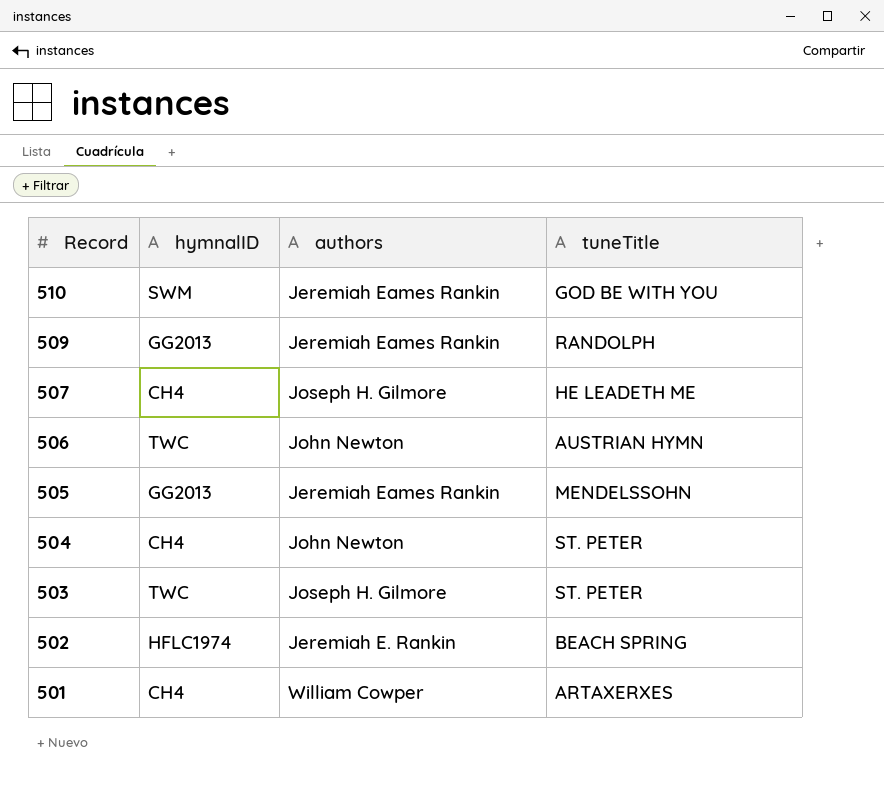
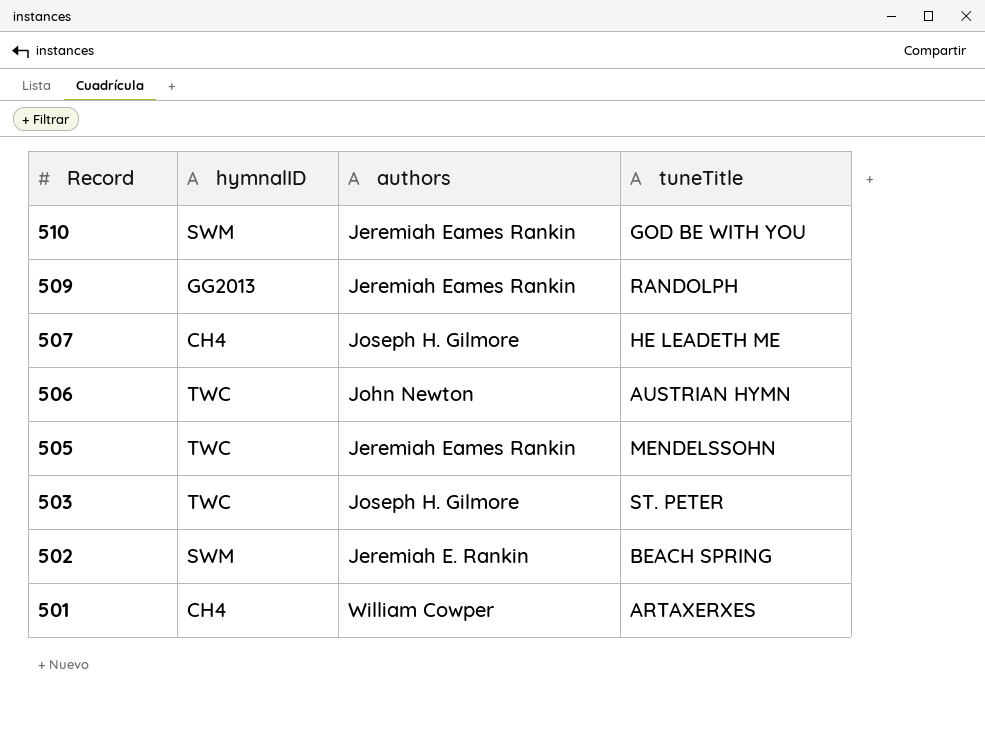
row 504: CH4 | John Newton | ST. PETER -> none
505 | hymnalID: GG2013 -> TWC
502 | hymnalID: HFLC1974 -> SWM

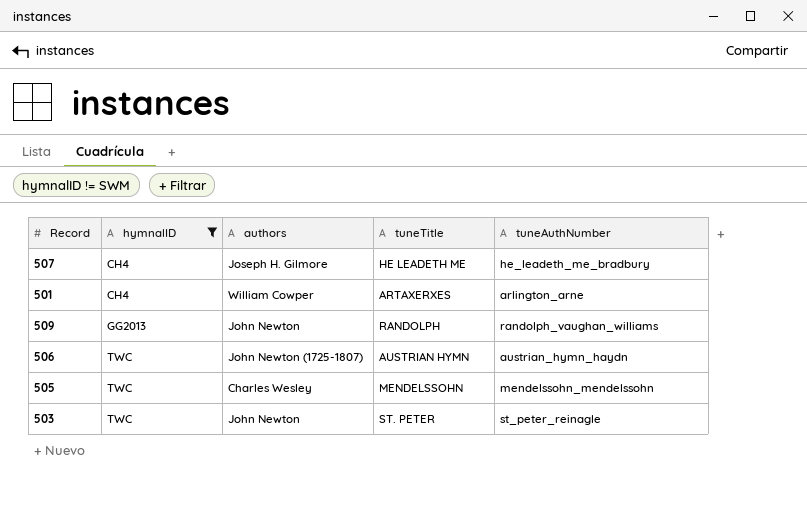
filter: none -> hymnalID != SWM
row order: Record descending -> hymnalID ascending
column tuneAuthNumber | position: none -> 5
509 | authors: Jeremiah Eames Rankin -> John Newton
506 | authors: John Newton -> John Newton (1725-1807)
505 | authors: Jeremiah Eames Rankin -> Charles Wesley
503 | authors: Joseph H. Gilmore -> John Newton

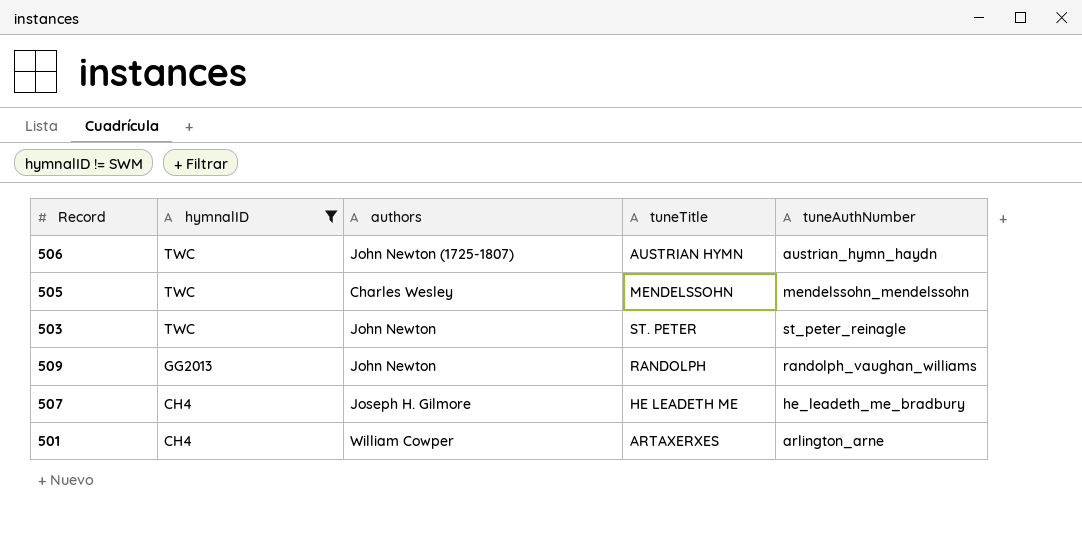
row order: hymnalID ascending -> hymnalID descending

